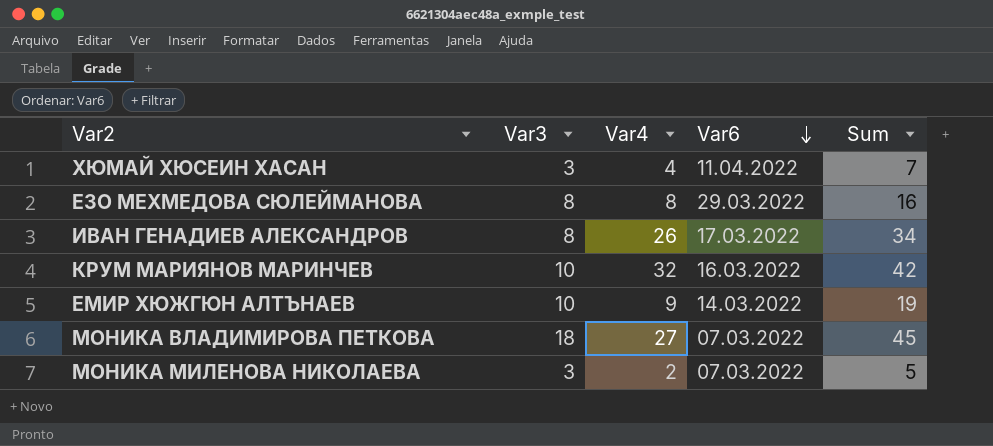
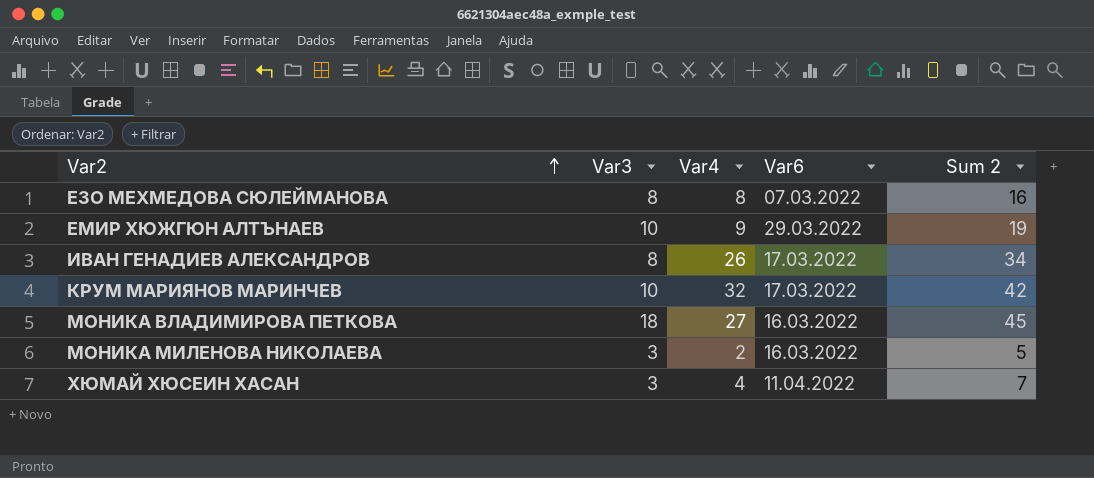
row order: Var6 descending -> Var2 ascending
column name: Sum -> Sum 2
ЕЗО МЕХМЕДОВА СЮЛЕЙМАНОВА | Var6: 29.03.2022 -> 07.03.2022
ЕМИР ХЮЖГЮН АЛТЪНАЕВ | Var6: 14.03.2022 -> 29.03.2022
КРУМ МАРИЯНОВ МАРИНЧЕВ | Var6: 16.03.2022 -> 17.03.2022
МОНИКА ВЛАДИМИРОВА ПЕТКОВА | Var6: 07.03.2022 -> 16.03.2022
МОНИКА МИЛЕНОВА НИКОЛАЕВА | Var6: 07.03.2022 -> 16.03.2022

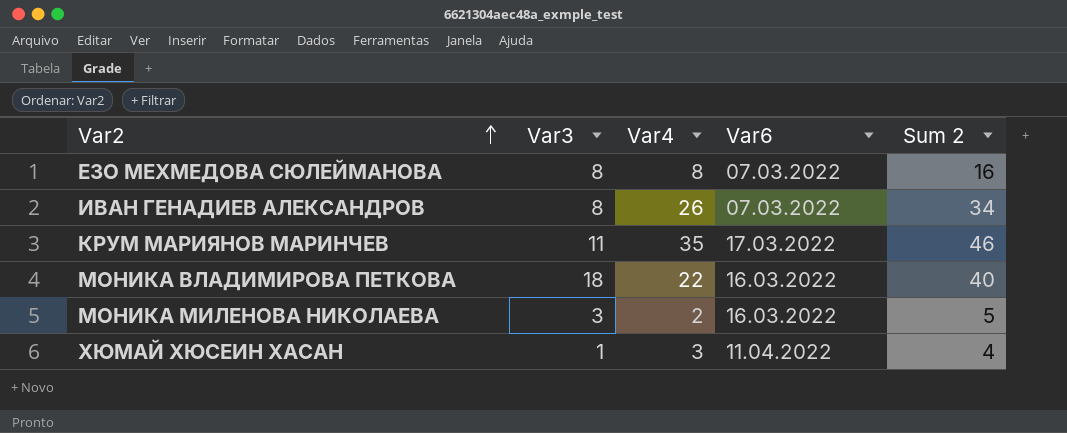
row ЕМИР ХЮЖГЮН АЛТЪНАЕВ: 10 | 9 | 29.03.2022 | 19 -> none
ИВАН ГЕНАДИЕВ АЛЕКСАНДРОВ | Var6: 17.03.2022 -> 07.03.2022
КРУМ МАРИЯНОВ МАРИНЧЕВ | Var3: 10 -> 11
КРУМ МАРИЯНОВ МАРИНЧЕВ | Var4: 32 -> 35
КРУМ МАРИЯНОВ МАРИНЧЕВ | Sum 2: 42 -> 46
МОНИКА ВЛАДИМИРОВА ПЕТКОВА | Var4: 27 -> 22
МОНИКА ВЛАДИМИРОВА ПЕТКОВА | Sum 2: 45 -> 40
ХЮМАЙ ХЮСЕИН ХАСАН | Var3: 3 -> 1
ХЮМАЙ ХЮСЕИН ХАСАН | Var4: 4 -> 3
ХЮМАЙ ХЮСЕИН ХАСАН | Sum 2: 7 -> 4

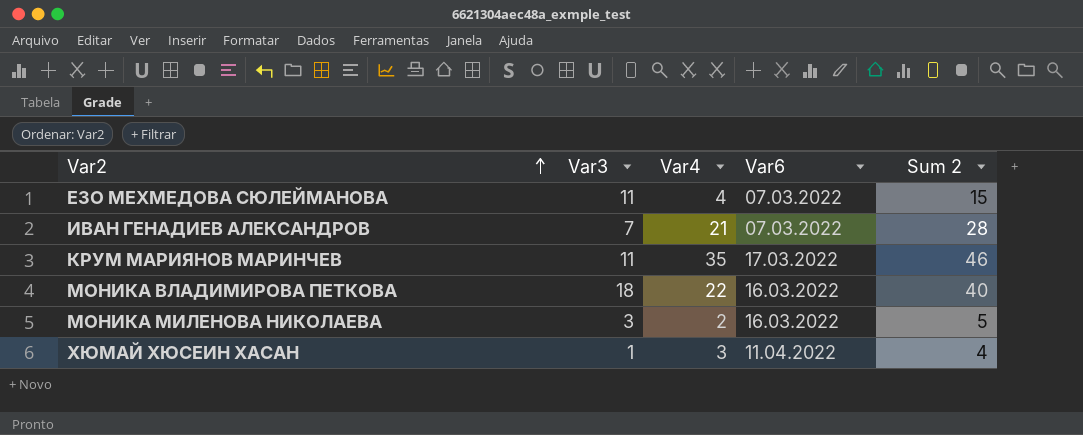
ЕЗО МЕХМЕДОВА СЮЛЕЙМАНОВА | Var3: 8 -> 11
ЕЗО МЕХМЕДОВА СЮЛЕЙМАНОВА | Var4: 8 -> 4
ЕЗО МЕХМЕДОВА СЮЛЕЙМАНОВА | Sum 2: 16 -> 15
ИВАН ГЕНАДИЕВ АЛЕКСАНДРОВ | Var3: 8 -> 7
ИВАН ГЕНАДИЕВ АЛЕКСАНДРОВ | Var4: 26 -> 21
ИВАН ГЕНАДИЕВ АЛЕКСАНДРОВ | Sum 2: 34 -> 28

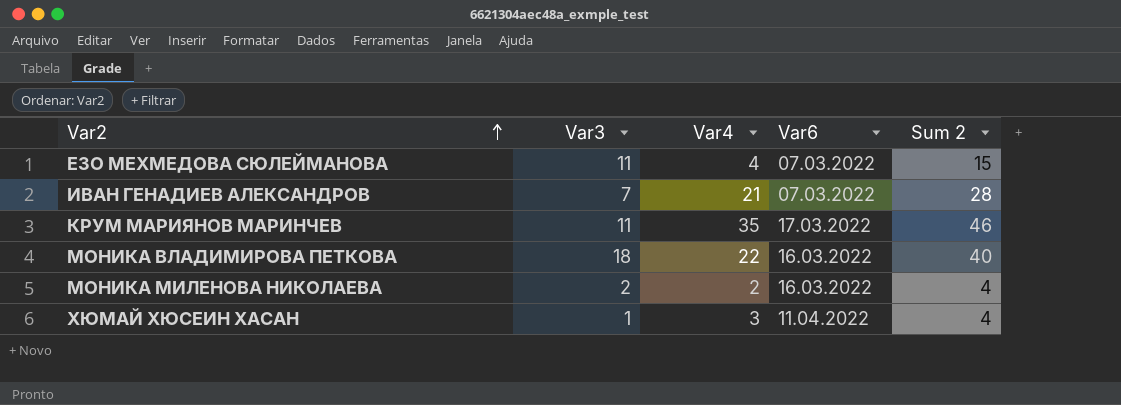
МОНИКА МИЛЕНОВА НИКОЛАЕВА | Var3: 3 -> 2
МОНИКА МИЛЕНОВА НИКОЛАЕВА | Sum 2: 5 -> 4

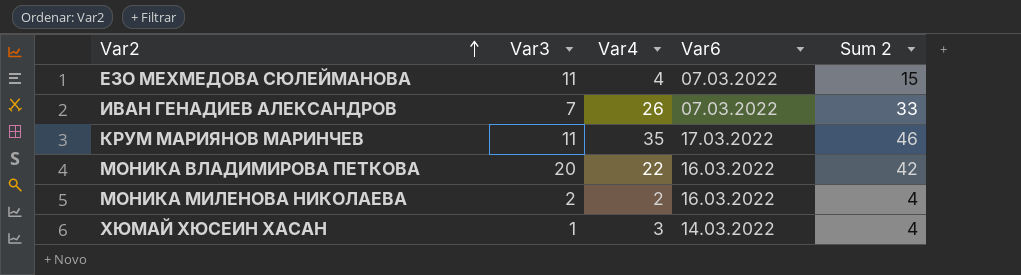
ИВАН ГЕНАДИЕВ АЛЕКСАНДРОВ | Var4: 21 -> 26
ИВАН ГЕНАДИЕВ АЛЕКСАНДРОВ | Sum 2: 28 -> 33
МОНИКА ВЛАДИМИРОВА ПЕТКОВА | Var3: 18 -> 20
МОНИКА ВЛАДИМИРОВА ПЕТКОВА | Sum 2: 40 -> 42
ХЮМАЙ ХЮСЕИН ХАСАН | Var6: 11.04.2022 -> 14.03.2022

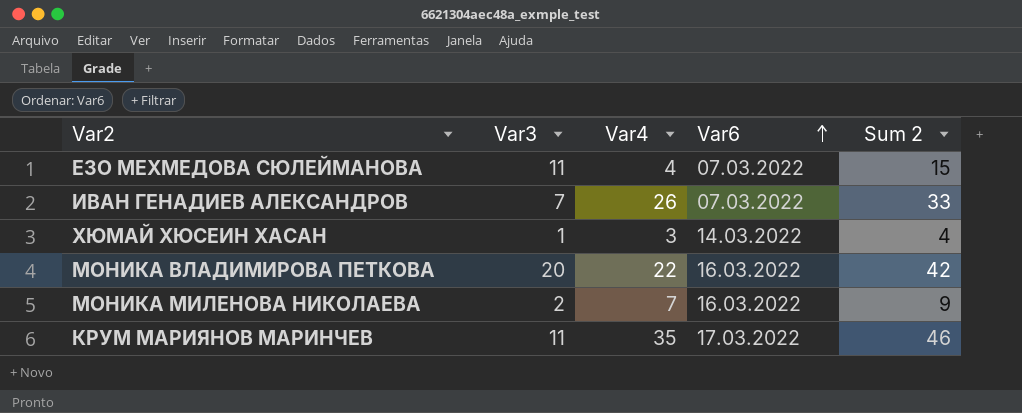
row order: Var2 ascending -> Var6 ascending
МОНИКА МИЛЕНОВА НИКОЛАЕВА | Var4: 2 -> 7
МОНИКА МИЛЕНОВА НИКОЛАЕВА | Sum 2: 4 -> 9

